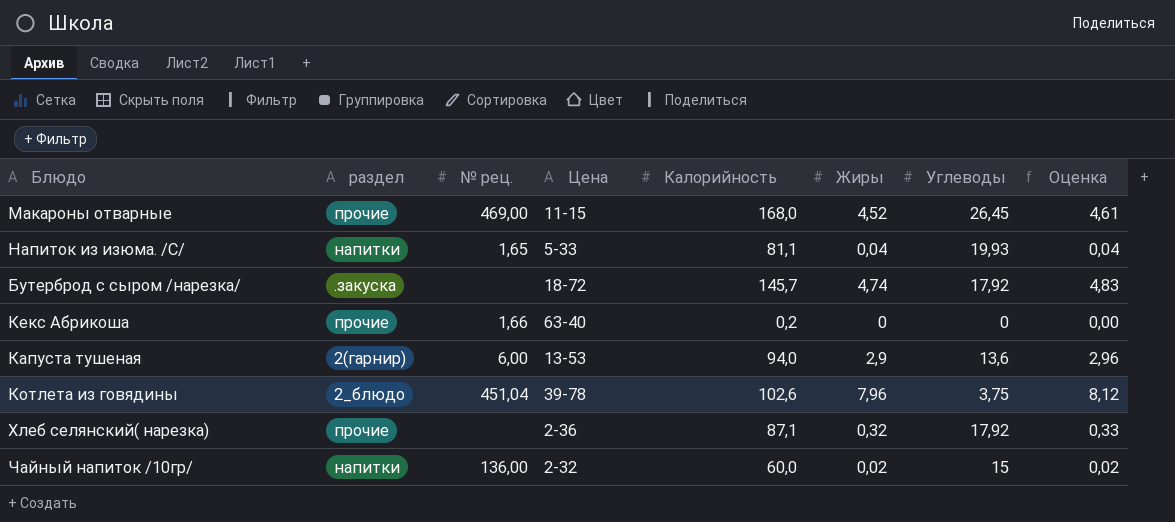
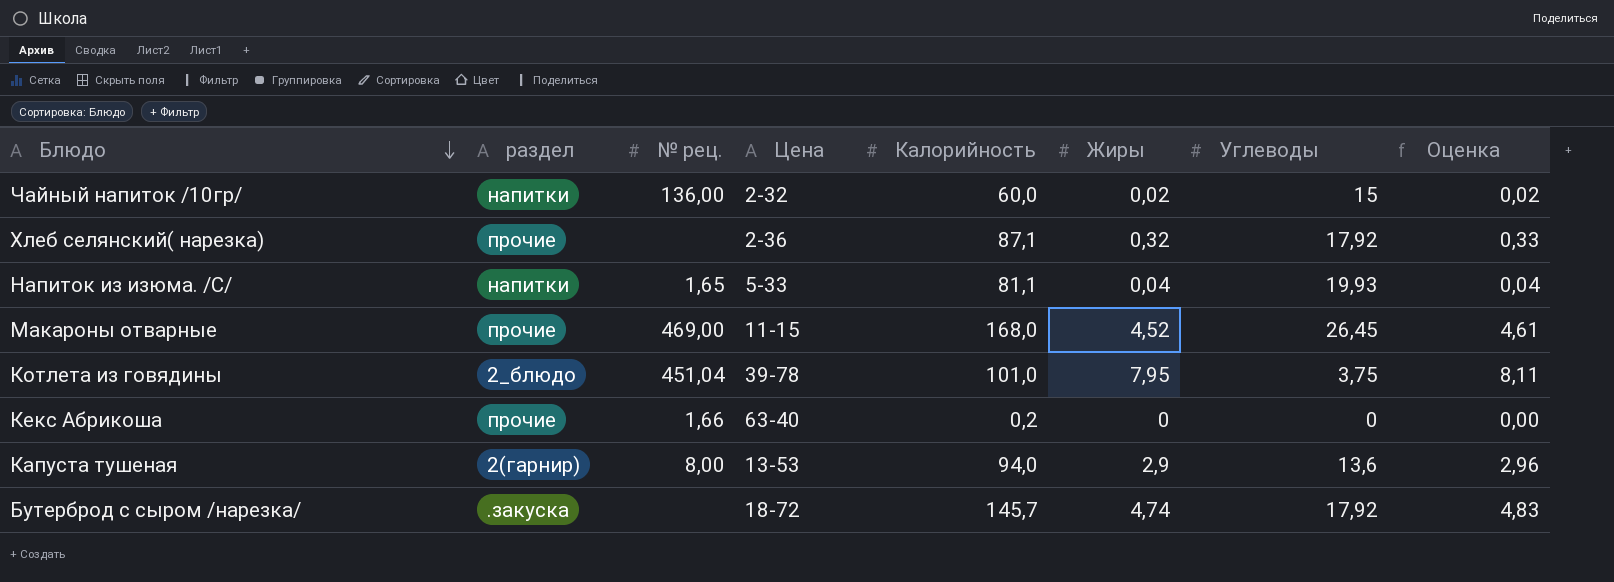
row order: none -> Блюдо descending
Котлета из говядины | Калорийность: 102,6 -> 101,0
Котлета из говядины | Жиры: 7,96 -> 7,95
Котлета из говядины | Оценка: 8,12 -> 8,11
Капуста тушеная | № рец.: 6,00 -> 8,00

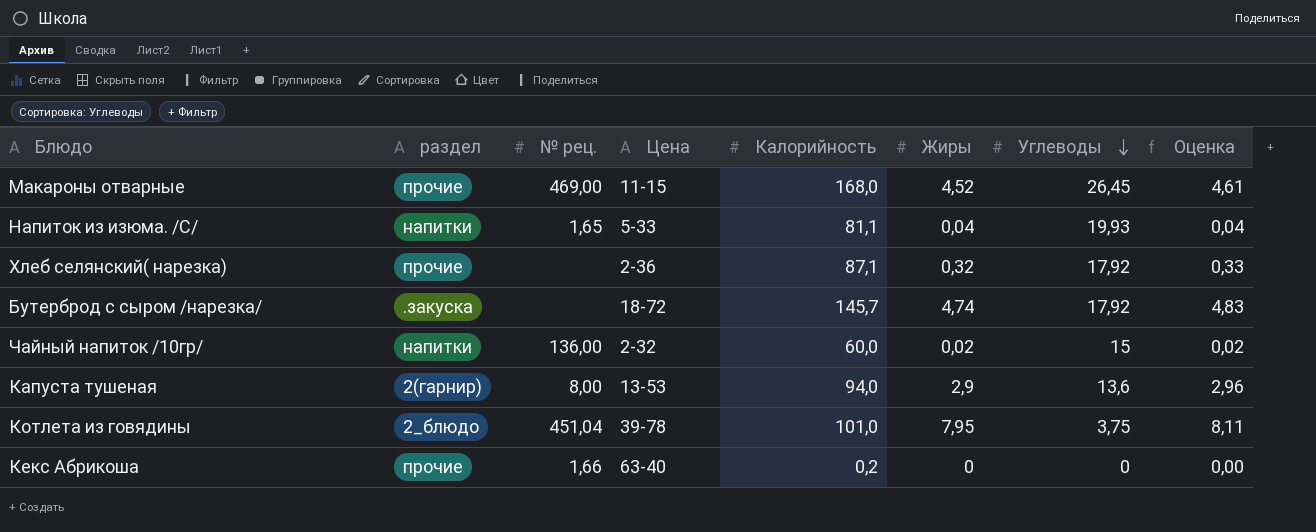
row order: Блюдо descending -> Углеводы descending

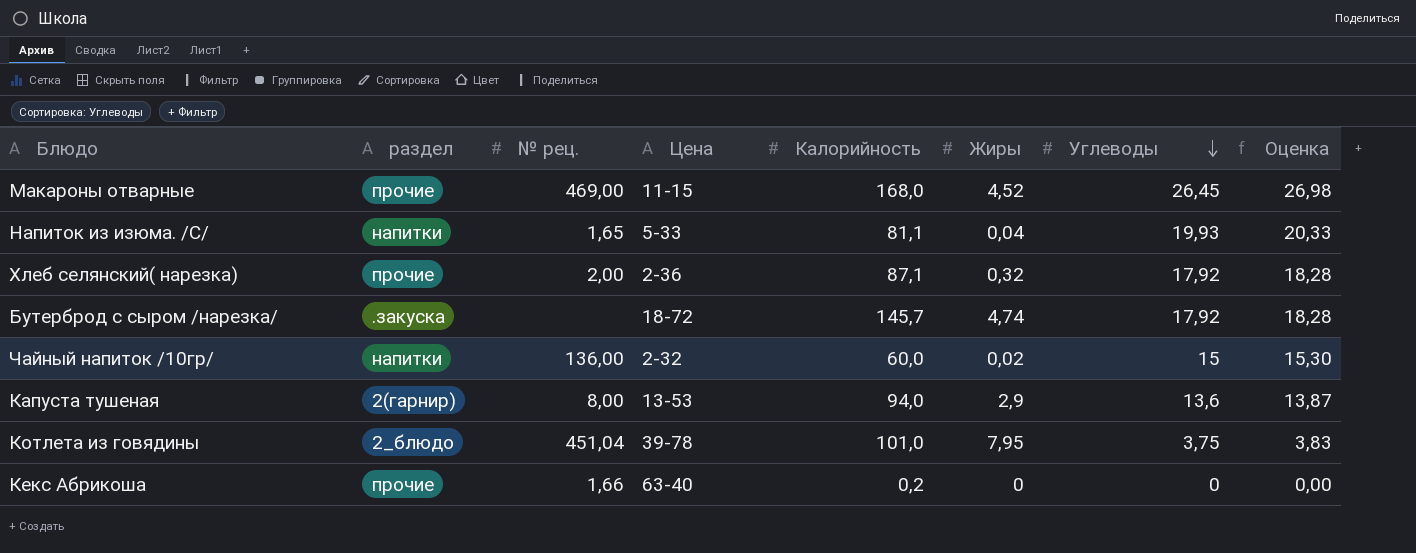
column Оценка | formula: [Жиры] * 1,02 -> [Углеводы] * 1,02
Хлеб селянский( нарезка) | № рец.: none -> 2,00

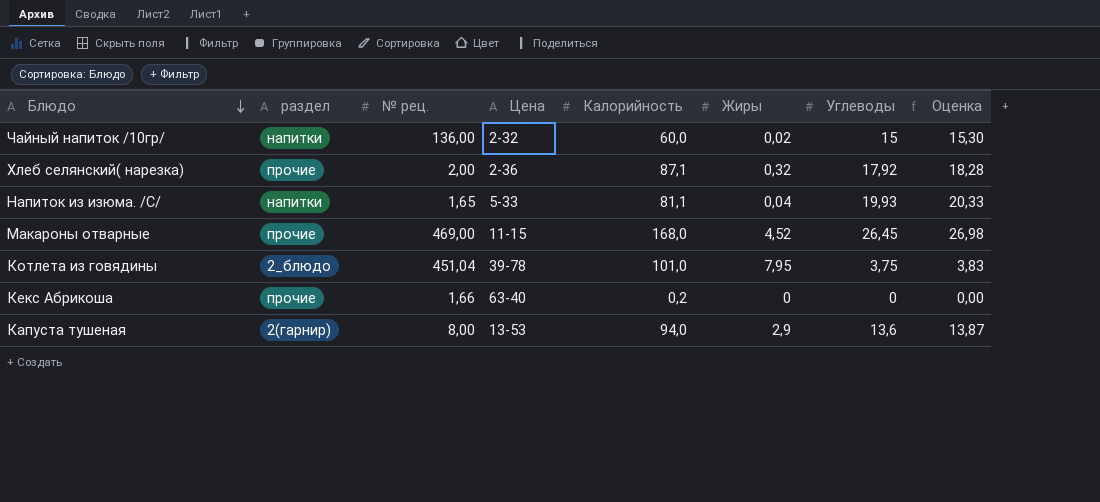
row order: Углеводы descending -> Блюдо descending
row Бутерброд с сыром /нарезка/: .закуска | none | 18-72 | 145,7 | 4,74 | 17,92 | 18,28 -> none

